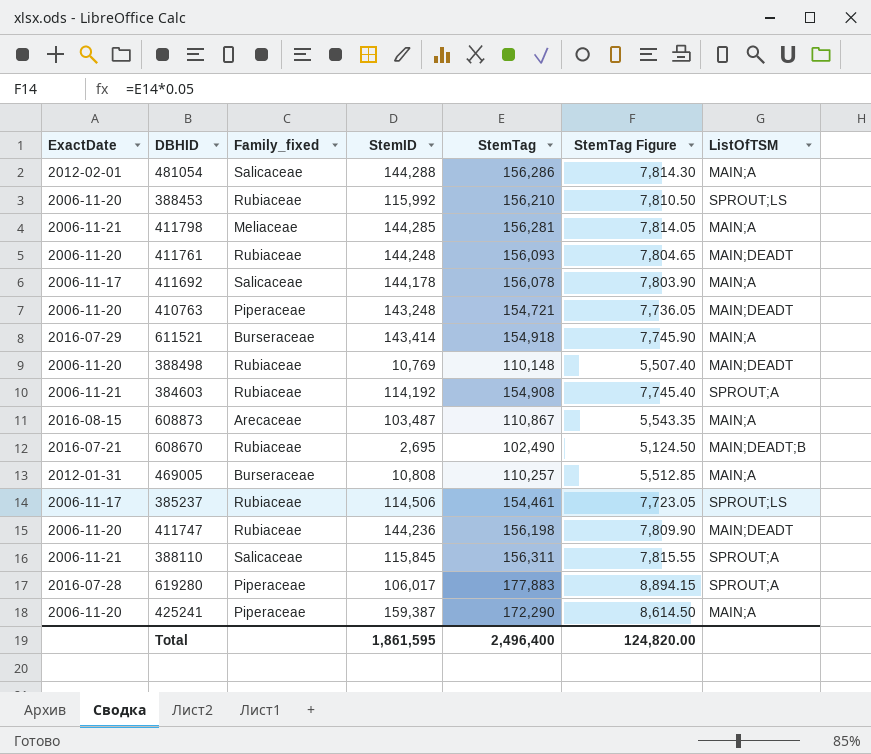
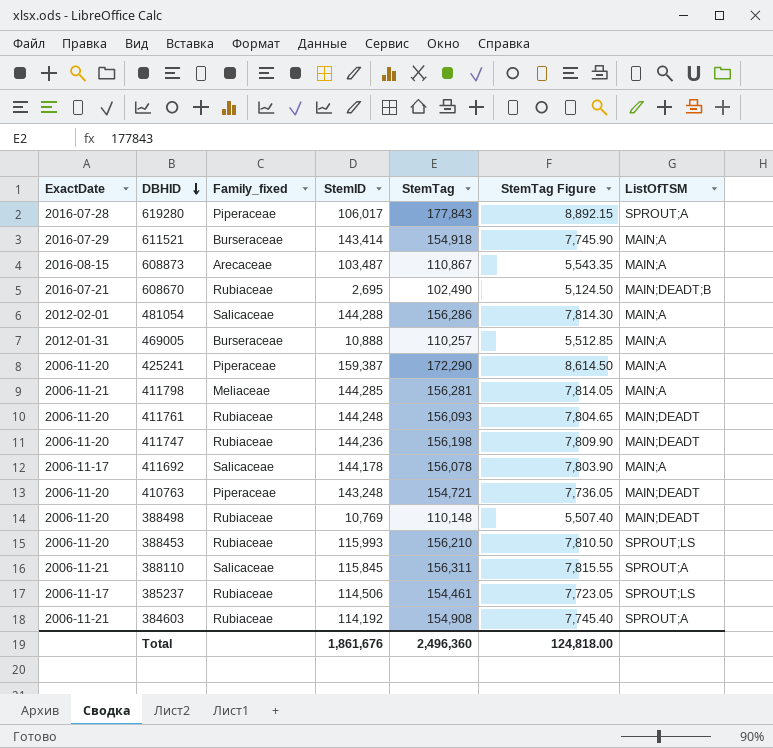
row order: none -> DBHID descending
619280 | StemTag: 177,883 -> 177,843
619280 | StemTag Figure: 8,894.15 -> 8,892.15
469005 | StemID: 10,808 -> 10,888
388453 | StemID: 115,992 -> 115,993
Total | StemID: 1,861,595 -> 1,861,676
Total | StemTag: 2,496,400 -> 2,496,360
Total | StemTag Figure: 124,820.00 -> 124,818.00

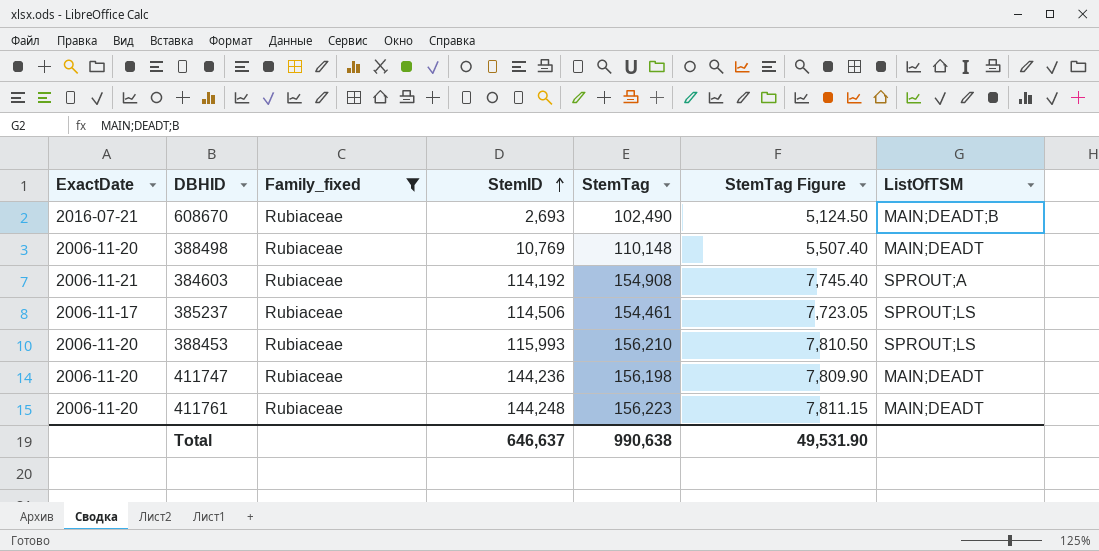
filter: none -> Family_fixed = Rubiaceae
row order: DBHID descending -> StemID ascending
608670 | StemID: 2,695 -> 2,693
411761 | StemTag: 156,093 -> 156,223
411761 | StemTag Figure: 7,804.65 -> 7,811.15
Total | StemID: 1,861,676 -> 646,637
Total | StemTag: 2,496,360 -> 990,638
Total | StemTag Figure: 124,818.00 -> 49,531.90

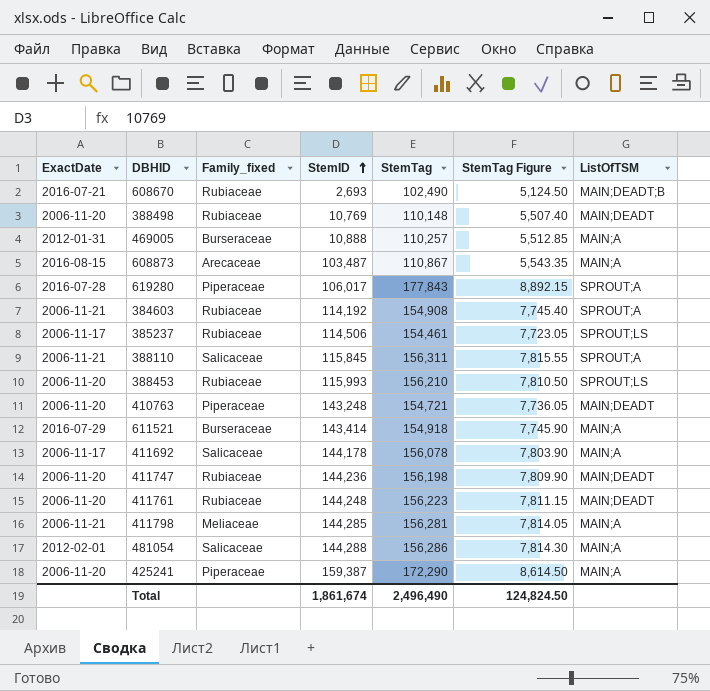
filter: Family_fixed = Rubiaceae -> none
Total | StemID: 646,637 -> 1,861,674
Total | StemTag: 990,638 -> 2,496,490
Total | StemTag Figure: 49,531.90 -> 124,824.50

